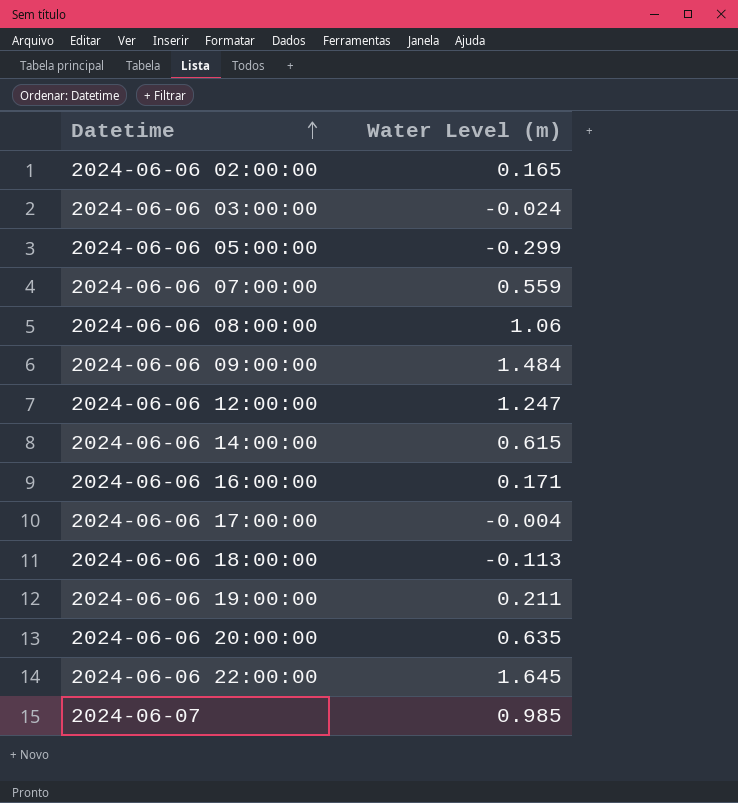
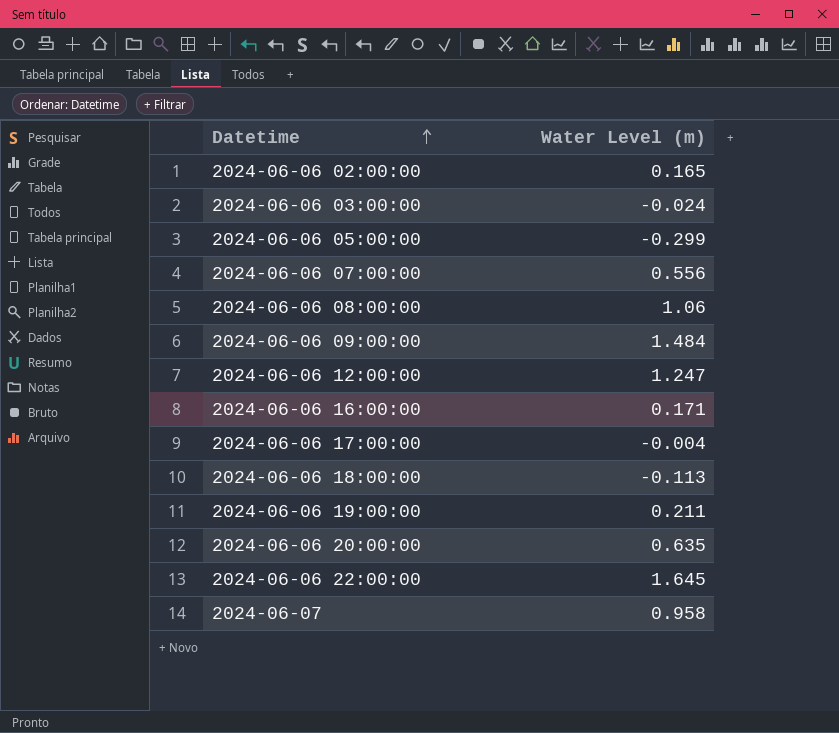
row 2024-06-06 14:00:00: 0.615 -> none
2024-06-06 07:00:00 | Water Level (m): 0.559 -> 0.556
2024-06-07 | Water Level (m): 0.985 -> 0.958

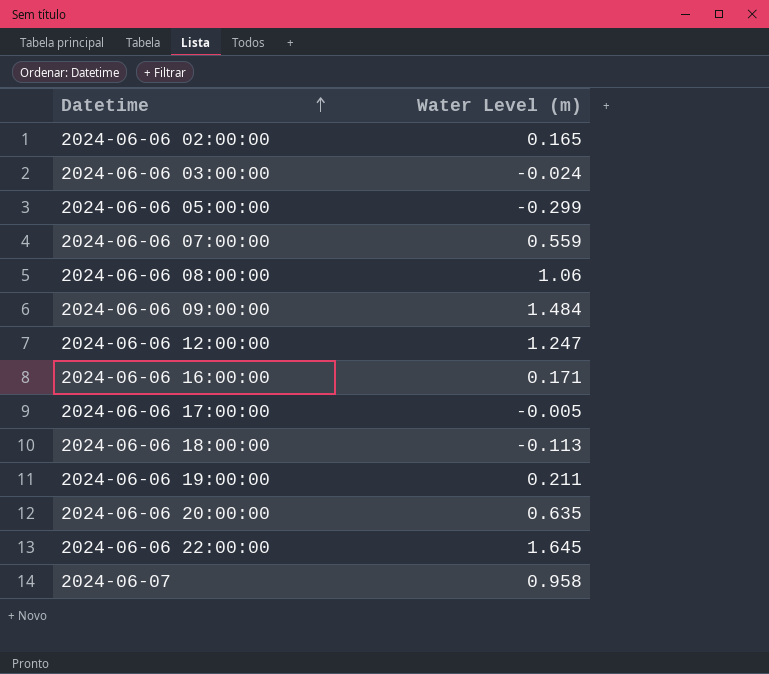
2024-06-06 07:00:00 | Water Level (m): 0.556 -> 0.559
2024-06-06 17:00:00 | Water Level (m): -0.004 -> -0.005

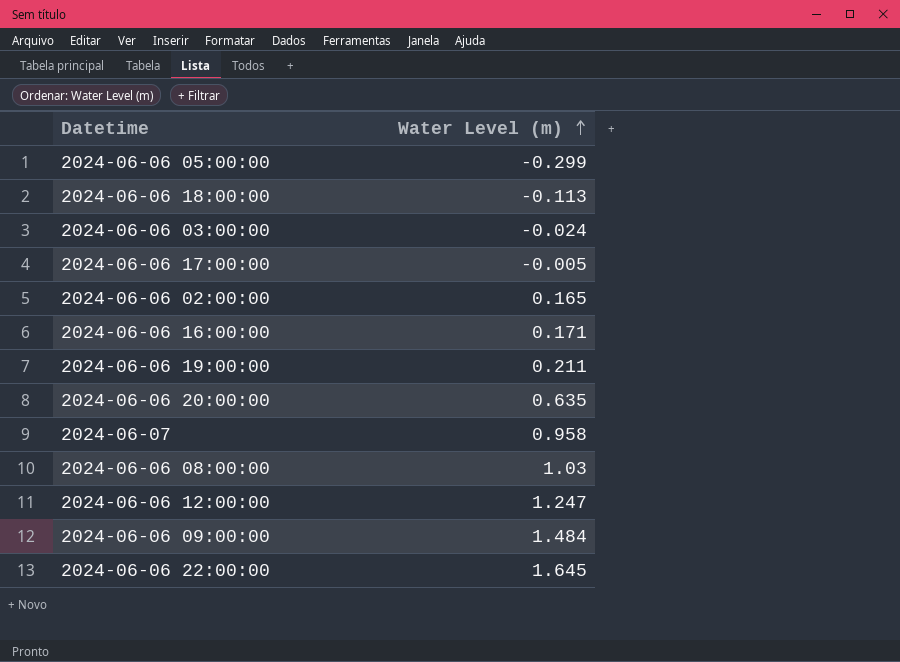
row order: Datetime ascending -> Water Level (m) ascending
row 2024-06-06 07:00:00: 0.559 -> none
2024-06-06 08:00:00 | Water Level (m): 1.06 -> 1.03

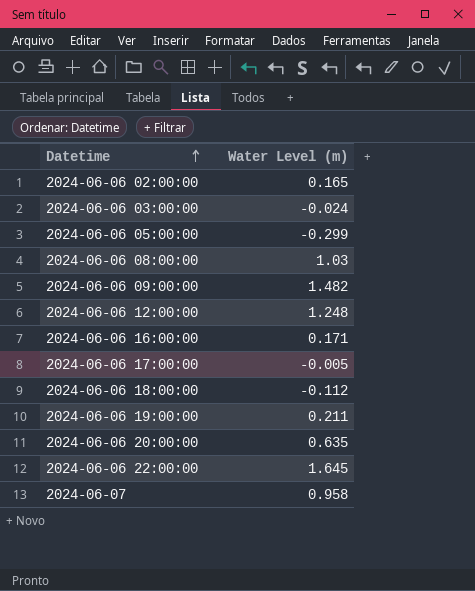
row order: Water Level (m) ascending -> Datetime ascending
2024-06-06 09:00:00 | Water Level (m): 1.484 -> 1.482
2024-06-06 12:00:00 | Water Level (m): 1.247 -> 1.248
2024-06-06 18:00:00 | Water Level (m): -0.113 -> -0.112

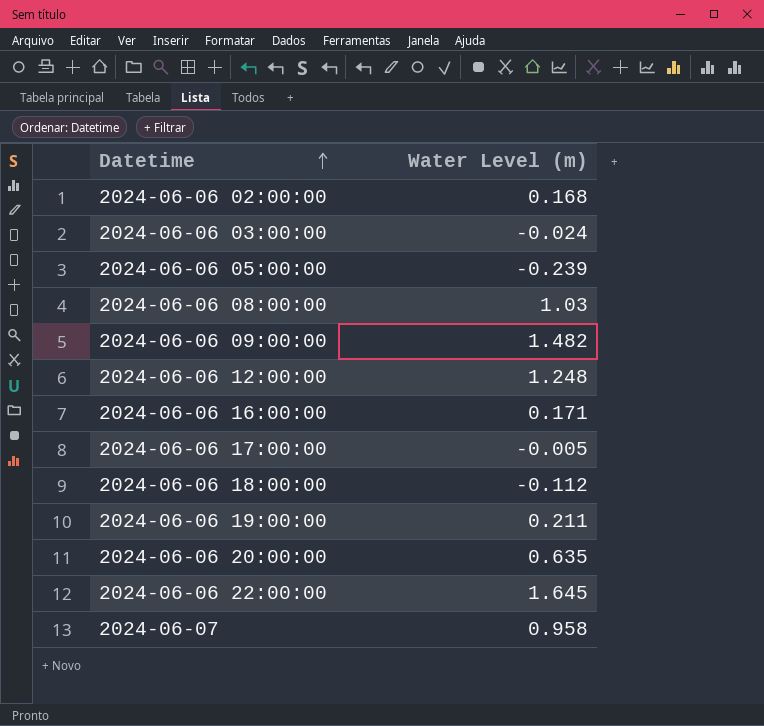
2024-06-06 02:00:00 | Water Level (m): 0.165 -> 0.168
2024-06-06 05:00:00 | Water Level (m): -0.299 -> -0.239

